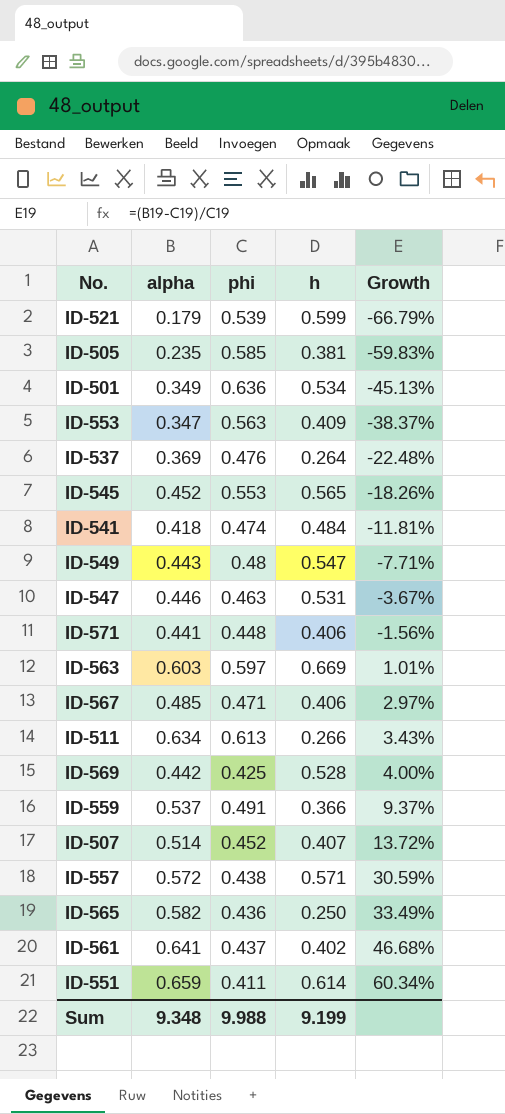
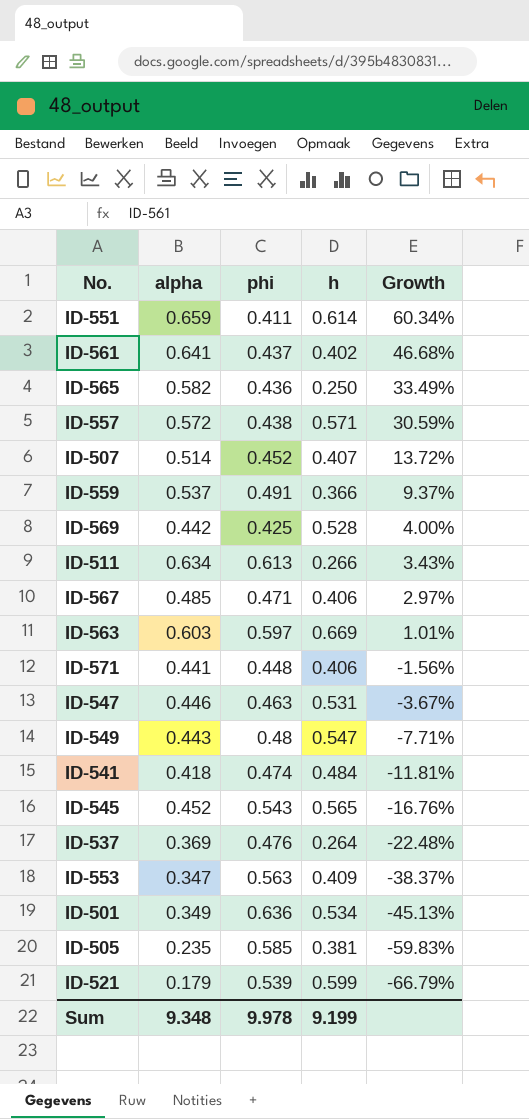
row order: Growth ascending -> Growth descending
ID-545 | phi: 0.553 -> 0.543
ID-545 | Growth: -18.26% -> -16.76%
Sum | phi: 9.988 -> 9.978

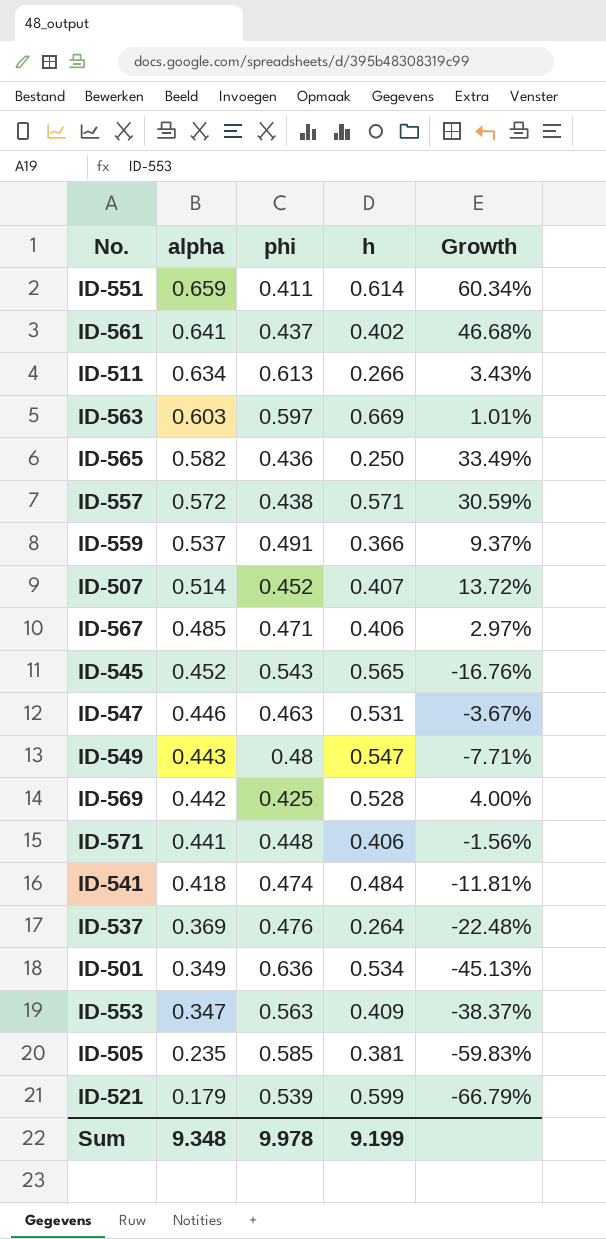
row order: Growth descending -> alpha descending

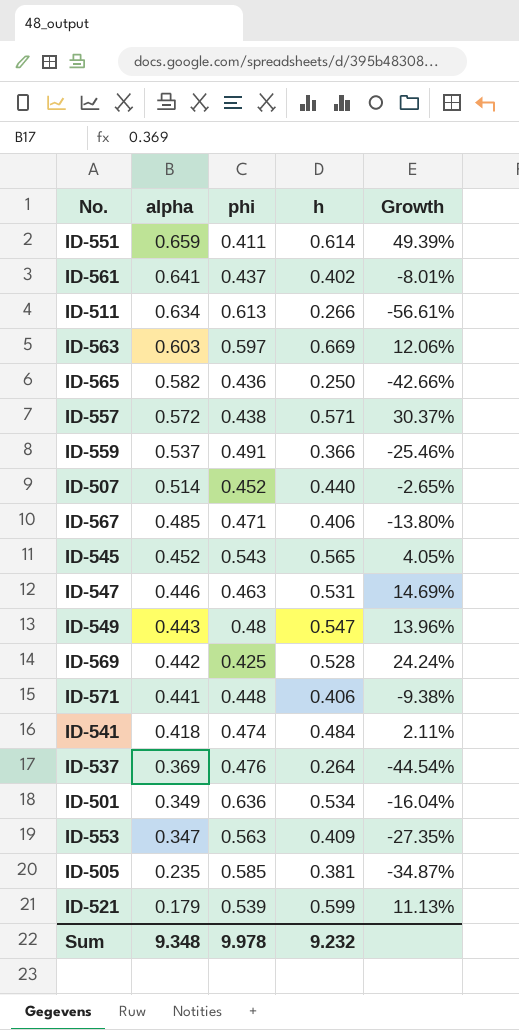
column Growth | formula: ([alpha] - [phi]) / [phi] -> ([h] - [phi]) / [phi]
ID-507 | h: 0.407 -> 0.440
Sum | h: 9.199 -> 9.232

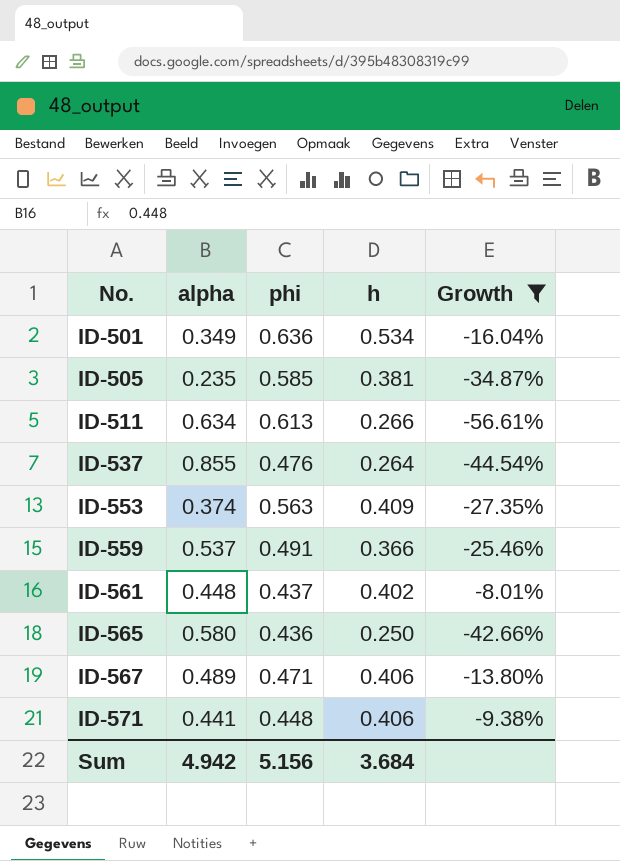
filter: none -> Growth <= -8.01%
row order: alpha descending -> No. ascending
ID-537 | alpha: 0.369 -> 0.855
ID-553 | alpha: 0.347 -> 0.374
ID-561 | alpha: 0.641 -> 0.448
ID-565 | alpha: 0.582 -> 0.580
ID-567 | alpha: 0.485 -> 0.489
Sum | alpha: 9.348 -> 4.942
Sum | phi: 9.978 -> 5.156
Sum | h: 9.232 -> 3.684

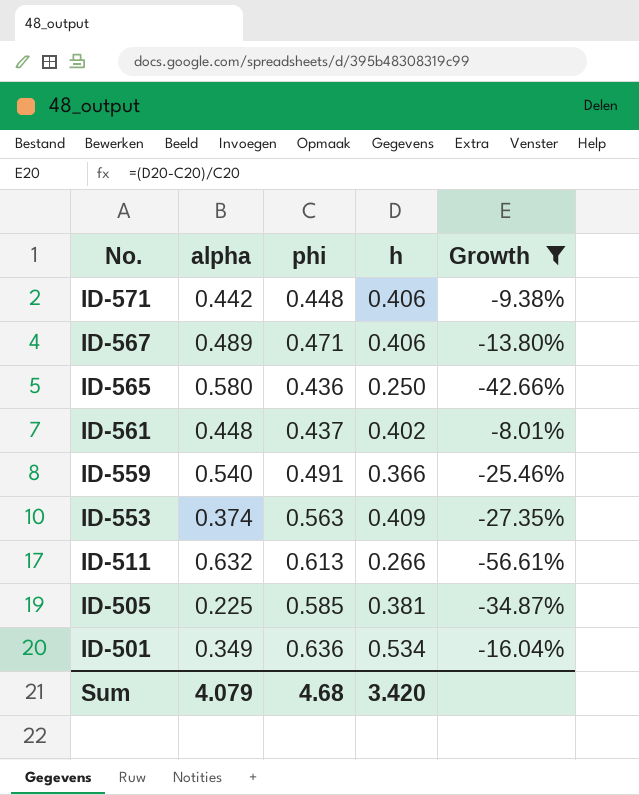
row order: No. ascending -> No. descending
row ID-537: 0.855 | 0.476 | 0.264 | -44.54% -> none
ID-571 | alpha: 0.441 -> 0.442
ID-559 | alpha: 0.537 -> 0.540
ID-511 | alpha: 0.634 -> 0.632
ID-505 | alpha: 0.235 -> 0.225
Sum | alpha: 4.942 -> 4.079
Sum | phi: 5.156 -> 4.68
Sum | h: 3.684 -> 3.420

